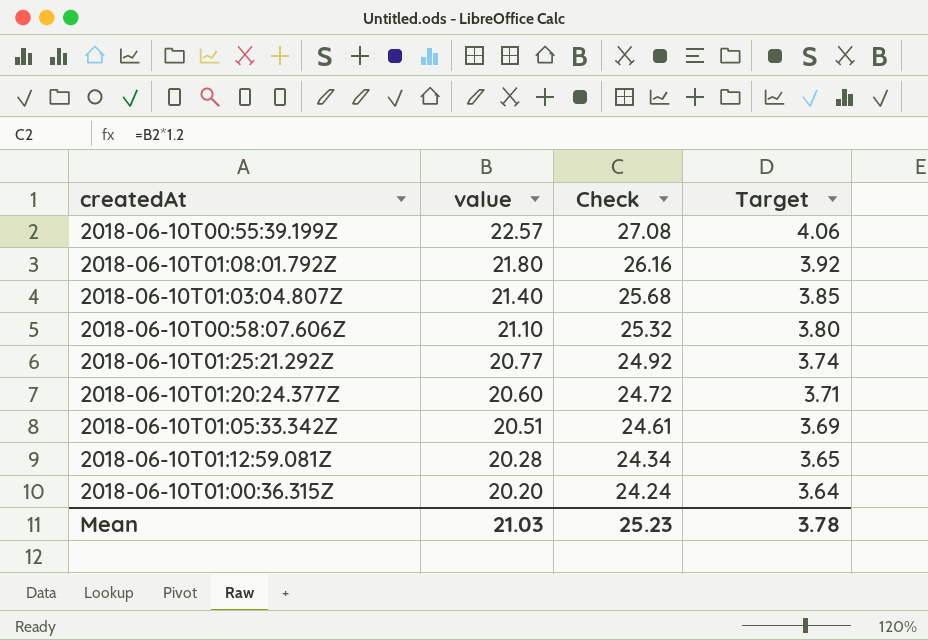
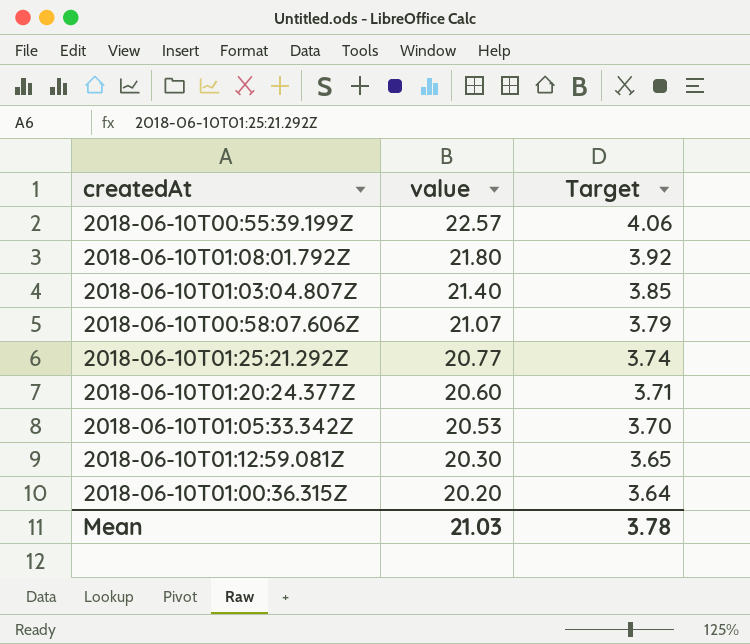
column Check | formula: [value] * 1.2 -> none
2018-06-10T00:58:07.606Z | value: 21.10 -> 21.07
2018-06-10T00:58:07.606Z | Target: 3.80 -> 3.79
2018-06-10T01:05:33.342Z | value: 20.51 -> 20.53
2018-06-10T01:05:33.342Z | Target: 3.69 -> 3.70
2018-06-10T01:12:59.081Z | value: 20.28 -> 20.30

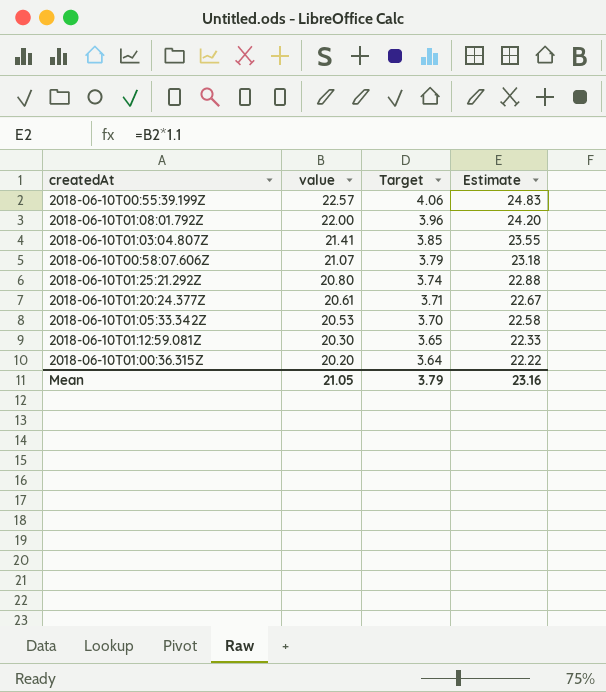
column Estimate | formula: none -> [value] * 1.1
2018-06-10T01:08:01.792Z | value: 21.80 -> 22.00
2018-06-10T01:08:01.792Z | Target: 3.92 -> 3.96
2018-06-10T01:03:04.807Z | value: 21.40 -> 21.41
2018-06-10T01:25:21.292Z | value: 20.77 -> 20.80
2018-06-10T01:20:24.377Z | value: 20.60 -> 20.61
Mean | value: 21.03 -> 21.05
Mean | Target: 3.78 -> 3.79

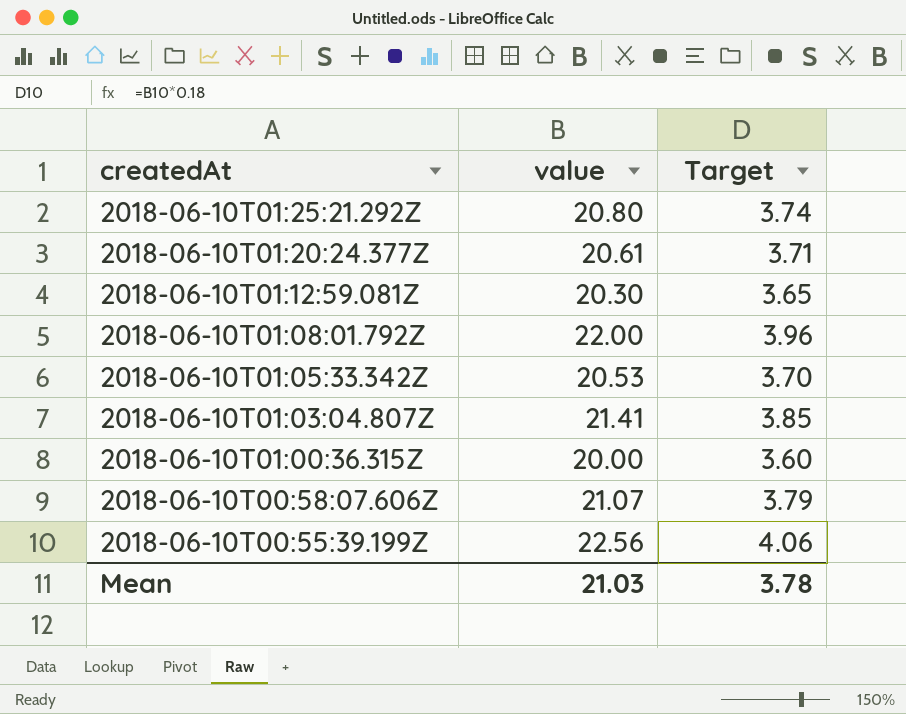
row order: value descending -> createdAt descending
column Estimate | formula: [value] * 1.1 -> none
2018-06-10T01:00:36.315Z | value: 20.20 -> 20.00
2018-06-10T01:00:36.315Z | Target: 3.64 -> 3.60
2018-06-10T00:55:39.199Z | value: 22.57 -> 22.56
Mean | value: 21.05 -> 21.03
Mean | Target: 3.79 -> 3.78

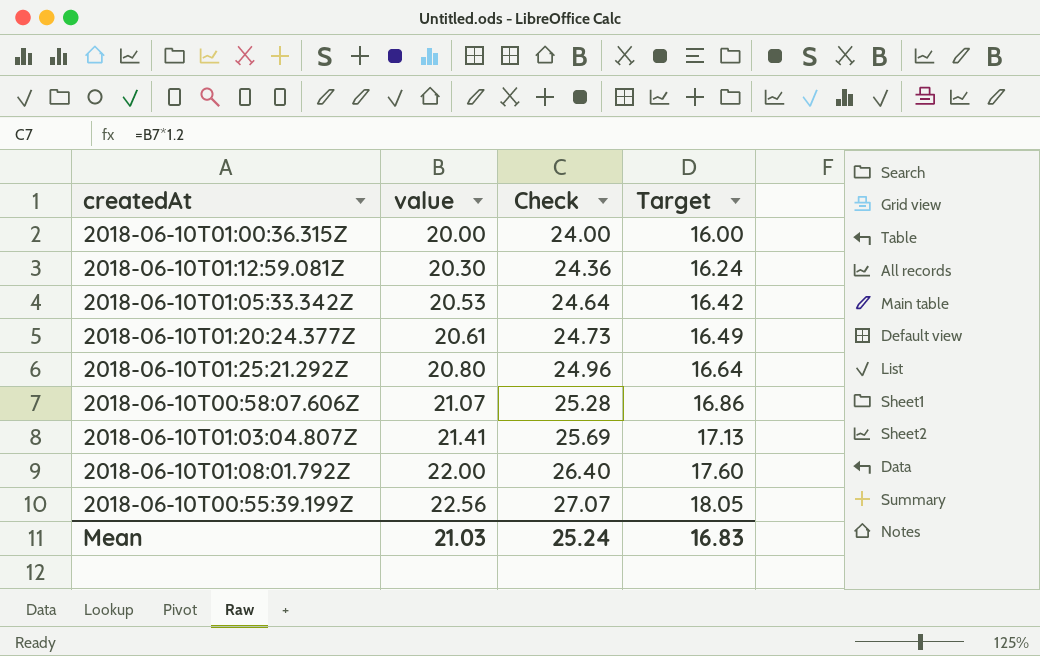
row order: createdAt descending -> value ascending
column Check | formula: none -> [value] * 1.2
column Target | formula: [value] * 0.18 -> [value] * 0.8
Mean | Target: 3.78 -> 16.83

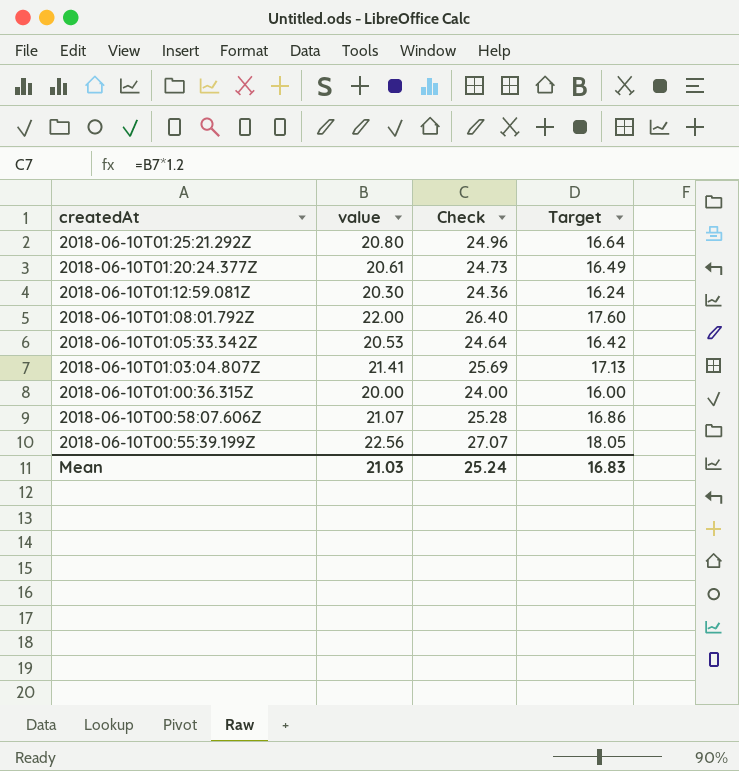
row order: value ascending -> createdAt descending

